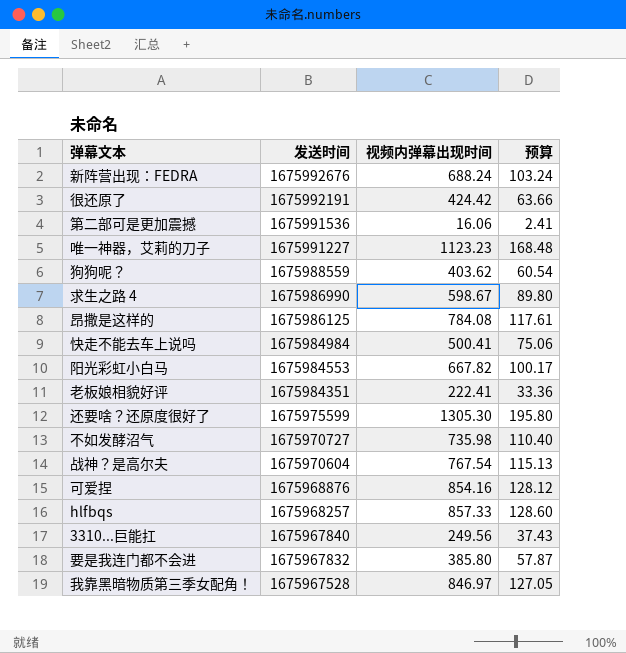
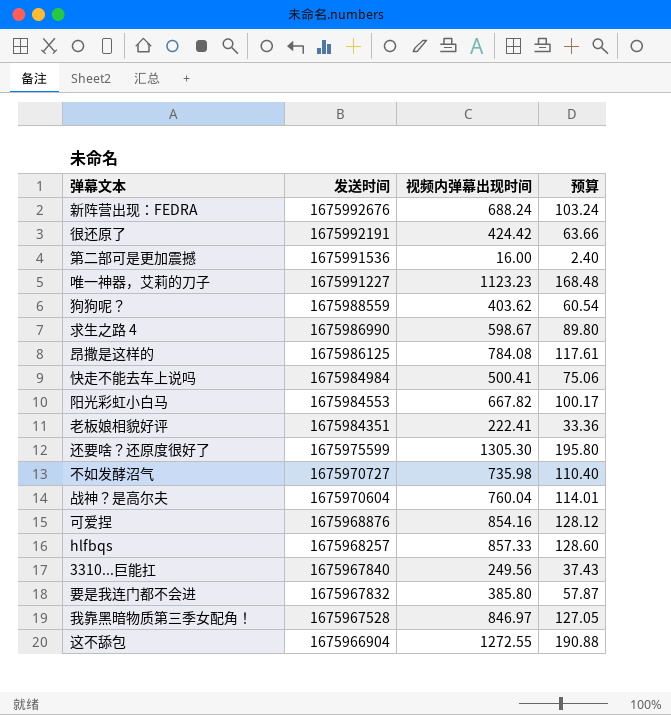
第二部可是更加震撼 | 视频内弹幕出现时间: 16.06 -> 16.00
第二部可是更加震撼 | 预算: 2.41 -> 2.40
战神？是高尔夫 | 视频内弹幕出现时间: 767.54 -> 760.04
战神？是高尔夫 | 预算: 115.13 -> 114.01
row 这不舔包: none -> 1675966904 | 1272.55 | 190.88

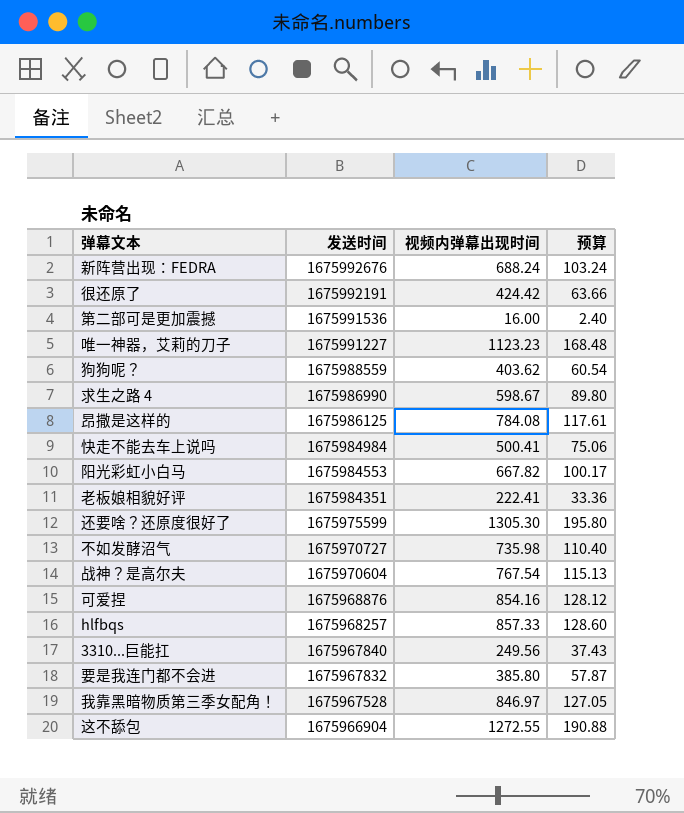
战神？是高尔夫 | 视频内弹幕出现时间: 760.04 -> 767.54
战神？是高尔夫 | 预算: 114.01 -> 115.13

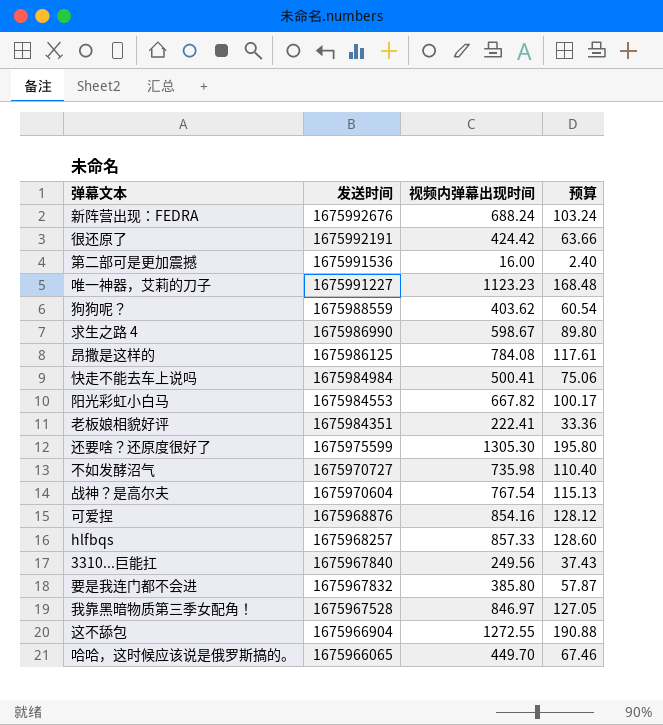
row 哈哈，这时候应该说是俄罗斯搞的。: none -> 1675966065 | 449.70 | 67.46

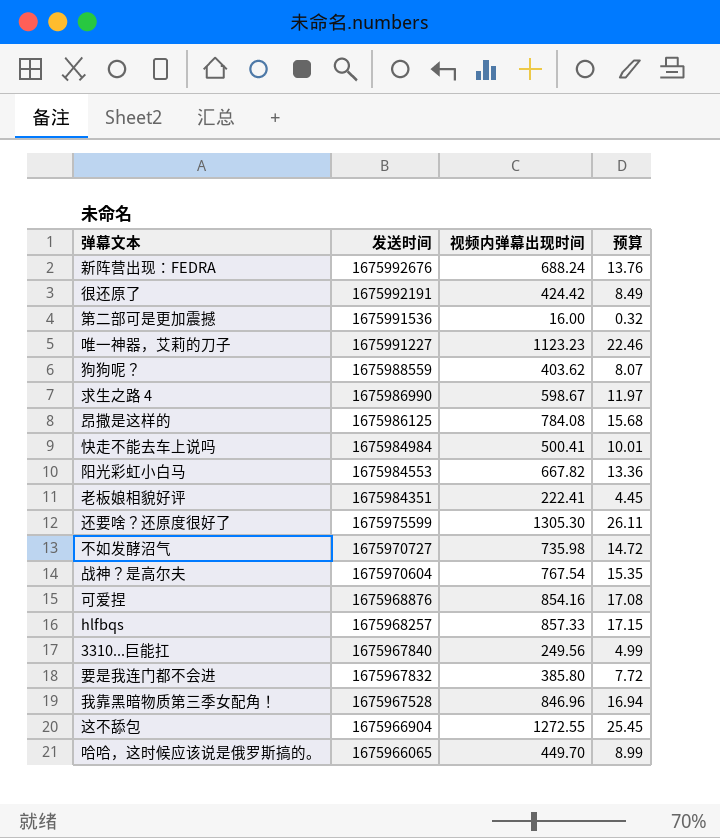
column 预算 | formula: [视频内弹幕出现时间] * 0.15 -> [视频内弹幕出现时间] * 0.02
我靠黑暗物质第三季女配角！ | 视频内弹幕出现时间: 846.97 -> 846.96

